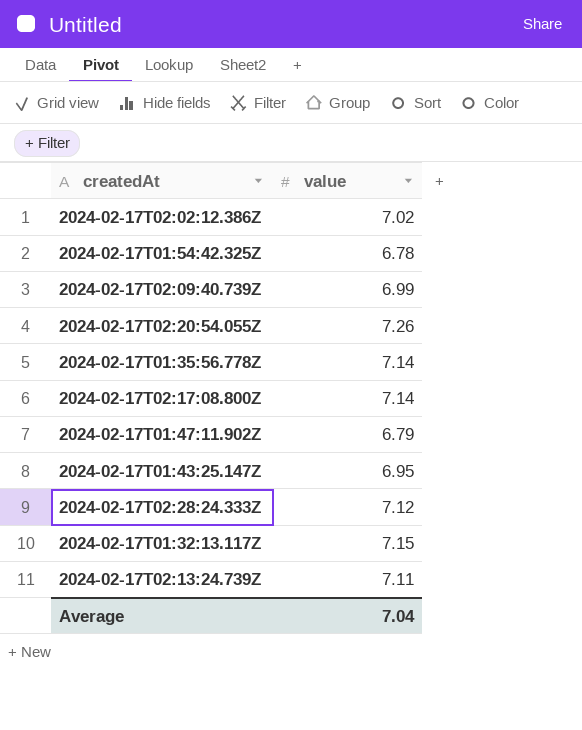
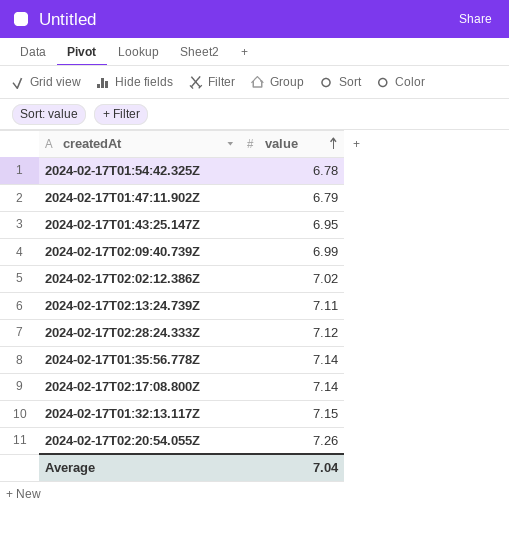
row order: none -> value ascending

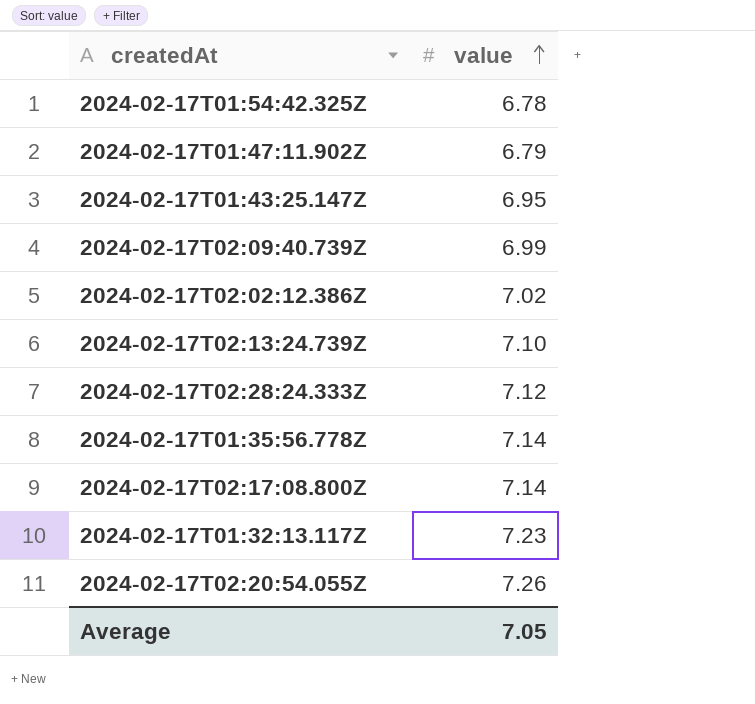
2024-02-17T02:13:24.739Z | value: 7.11 -> 7.10
2024-02-17T01:32:13.117Z | value: 7.15 -> 7.23
Average | value: 7.04 -> 7.05

